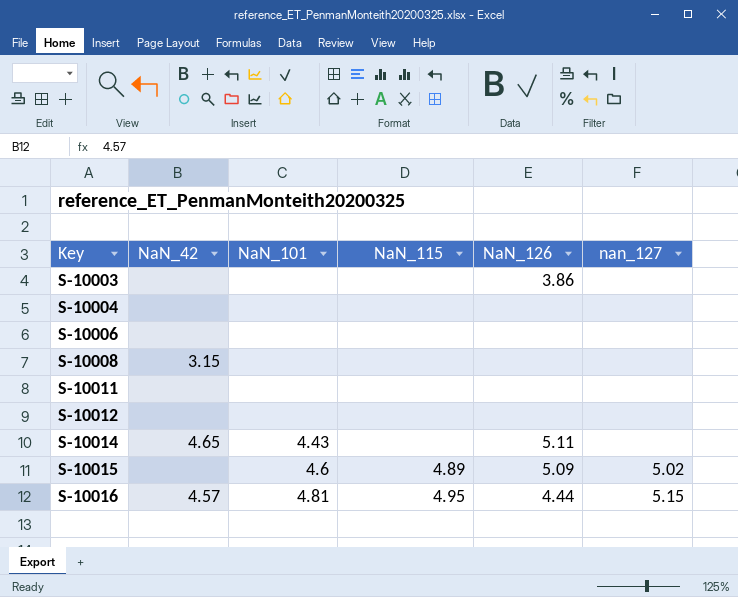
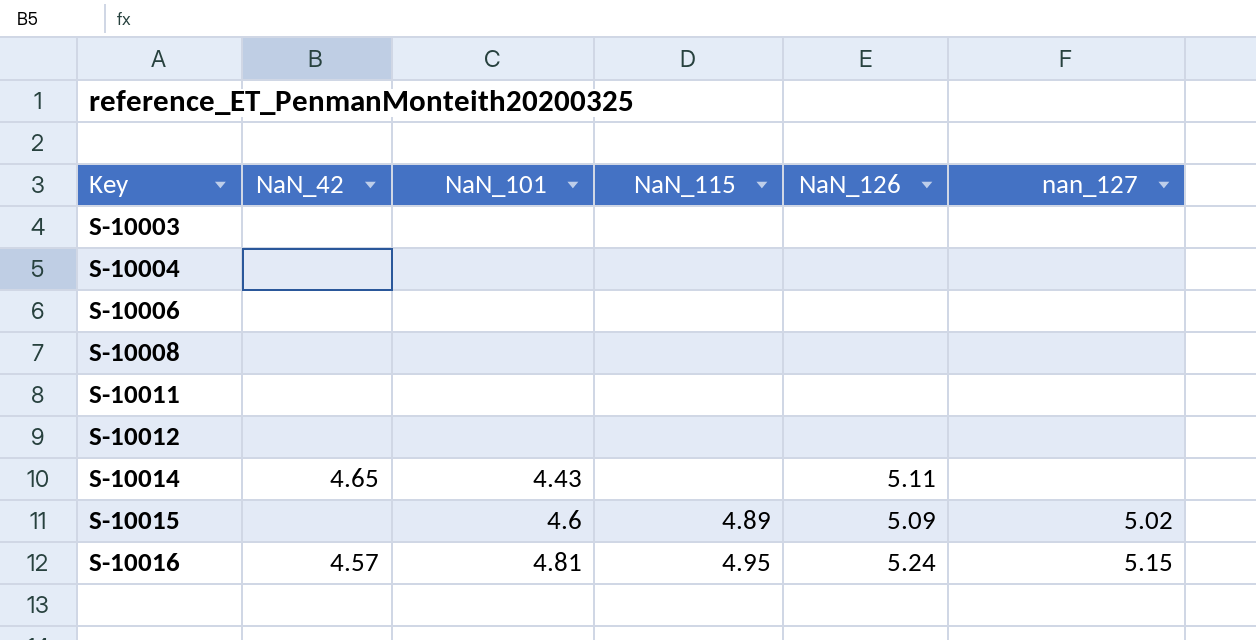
S-10003 | NaN_126: 3.86 -> none
S-10008 | NaN_42: 3.15 -> none
S-10016 | NaN_126: 4.44 -> 5.24

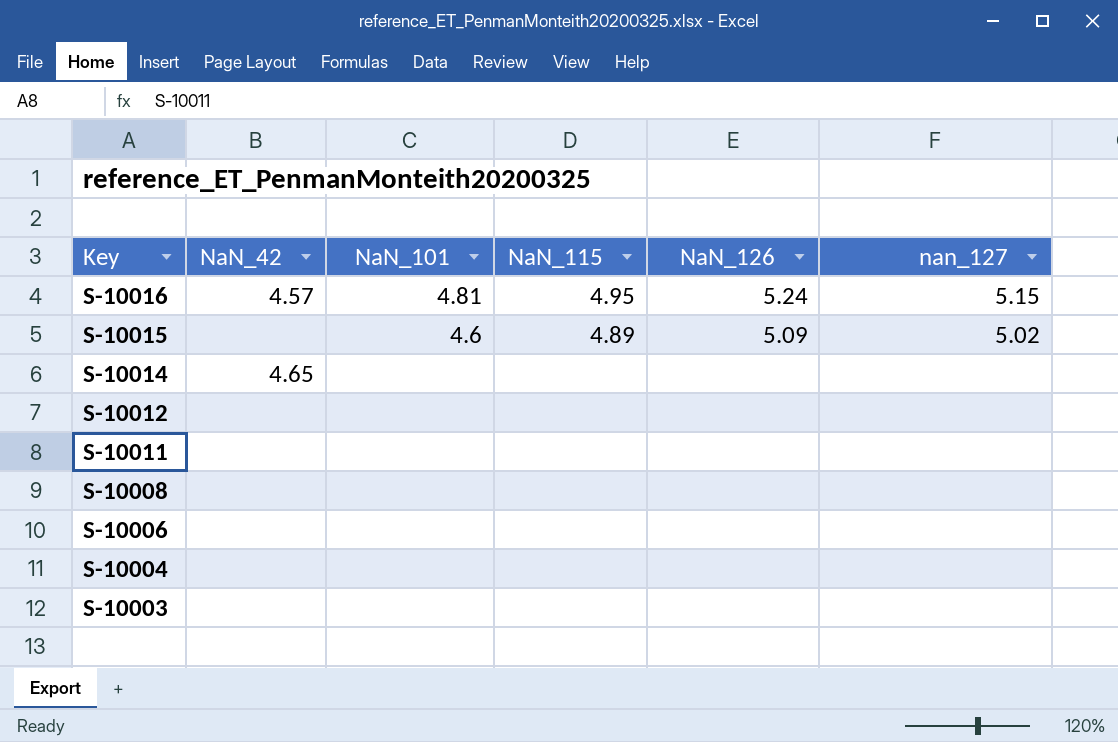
row order: Key ascending -> Key descending
S-10014 | NaN_101: 4.43 -> none
S-10014 | NaN_126: 5.11 -> none

